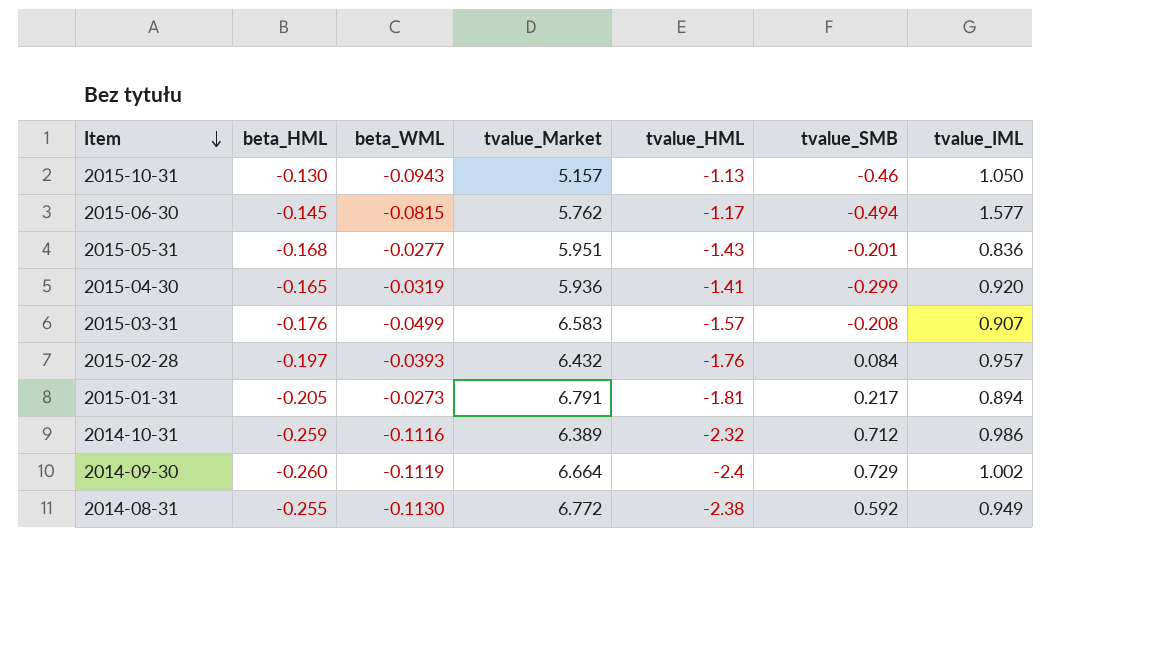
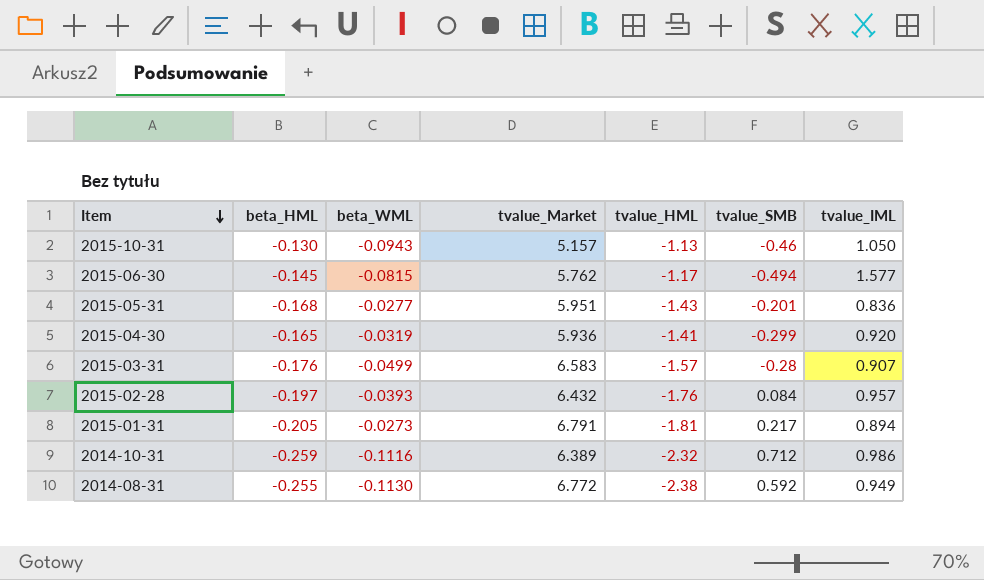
row 2014-09-30: -0.260 | -0.1119 | 6.664 | -2.4 | 0.729 | 1.002 -> none
2015-03-31 | tvalue_SMB: -0.208 -> -0.28

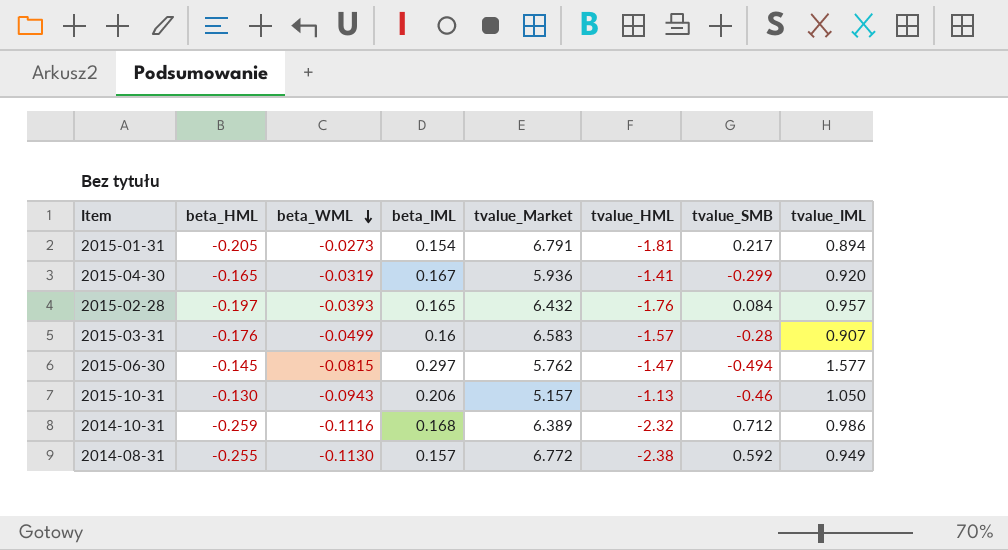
row order: Item descending -> beta_WML descending
column beta_IML | position: none -> 4
row 2015-05-31: -0.168 | -0.0277 | 5.951 | -1.43 | -0.201 | 0.836 -> none
2015-06-30 | tvalue_HML: -1.17 -> -1.47

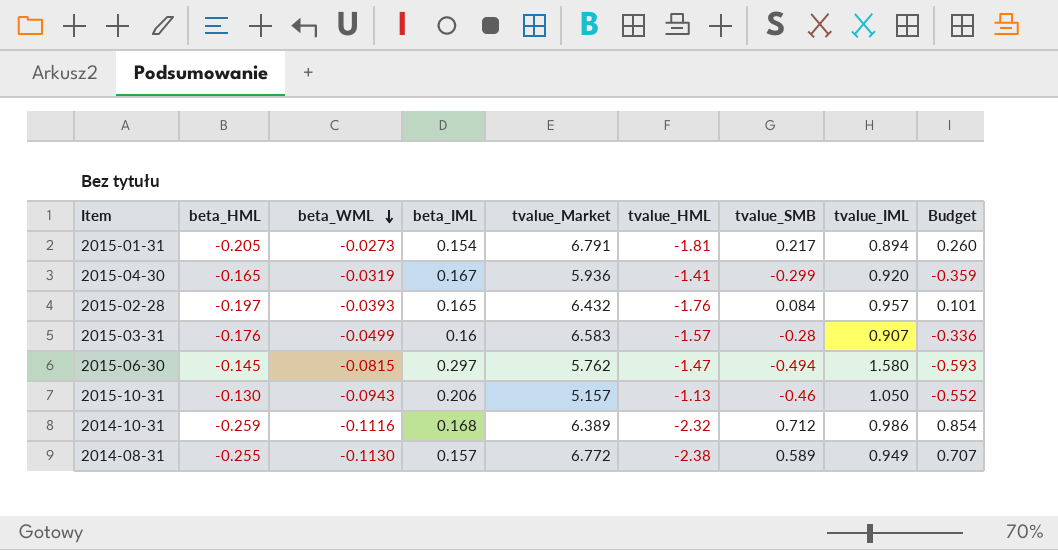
column Budget | formula: none -> [tvalue_SMB] * 1.2
2015-06-30 | tvalue_IML: 1.577 -> 1.580
2014-08-31 | tvalue_SMB: 0.592 -> 0.589

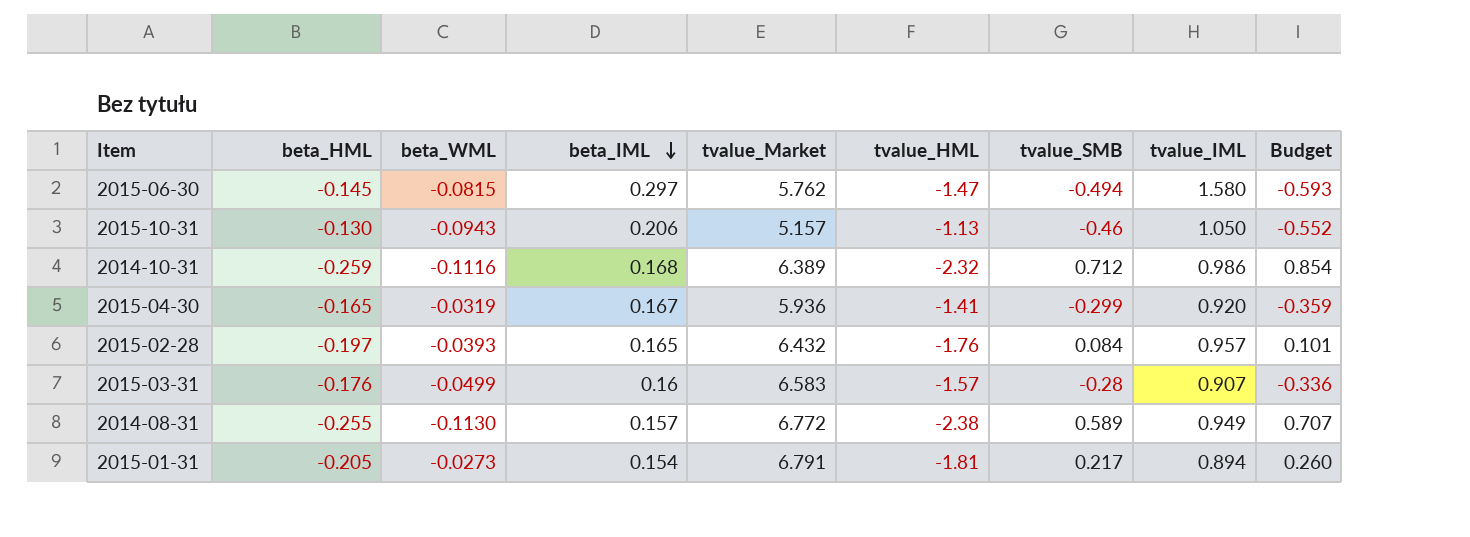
row order: beta_WML descending -> beta_IML descending

